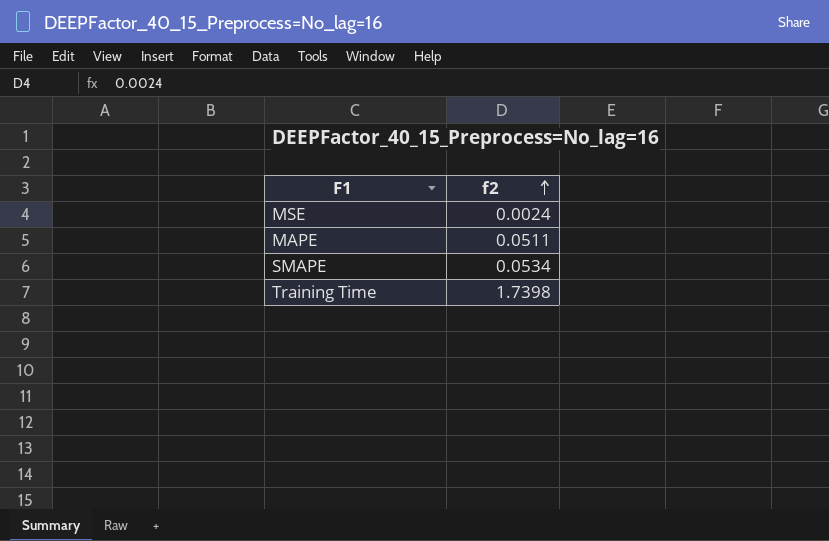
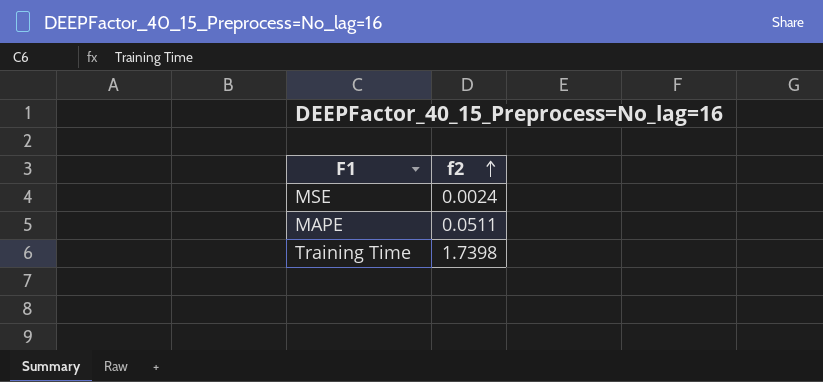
row SMAPE: 0.0534 -> none

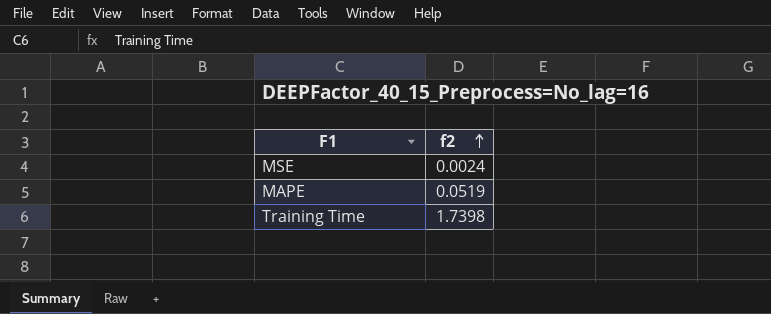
MAPE | f2: 0.0511 -> 0.0519

